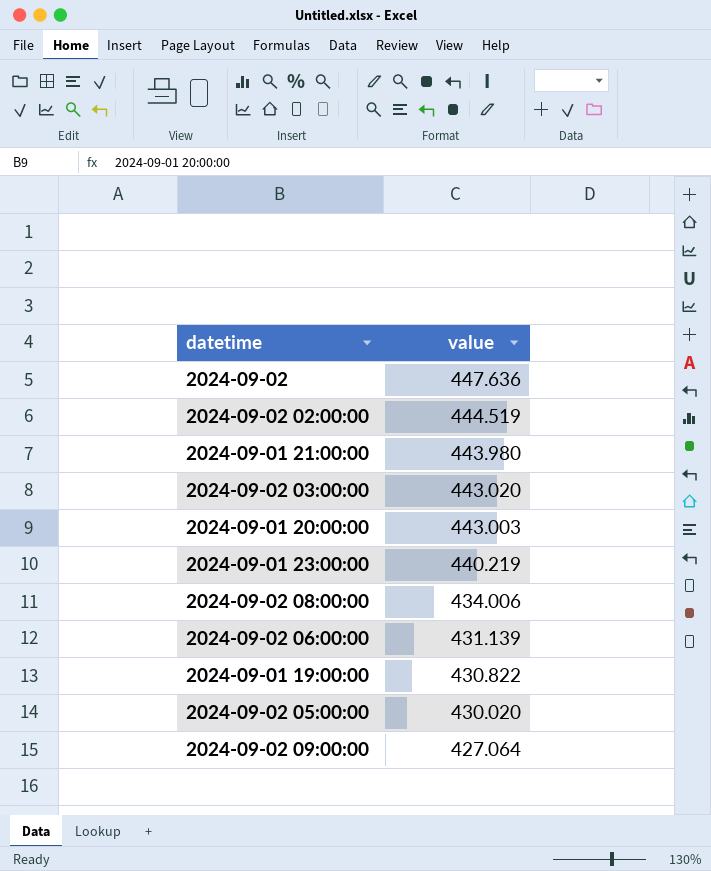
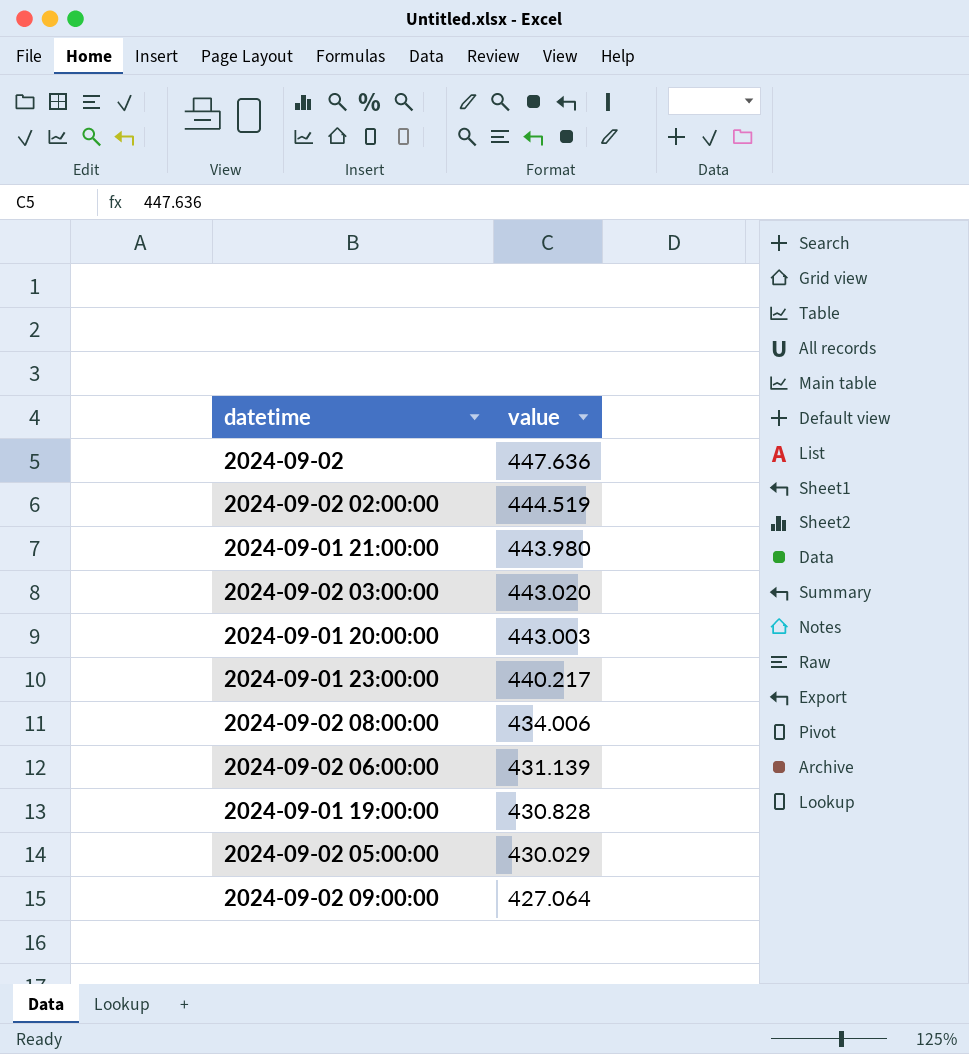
2024-09-01 23:00:00 | value: 440.219 -> 440.217
2024-09-01 19:00:00 | value: 430.822 -> 430.828
2024-09-02 05:00:00 | value: 430.020 -> 430.029

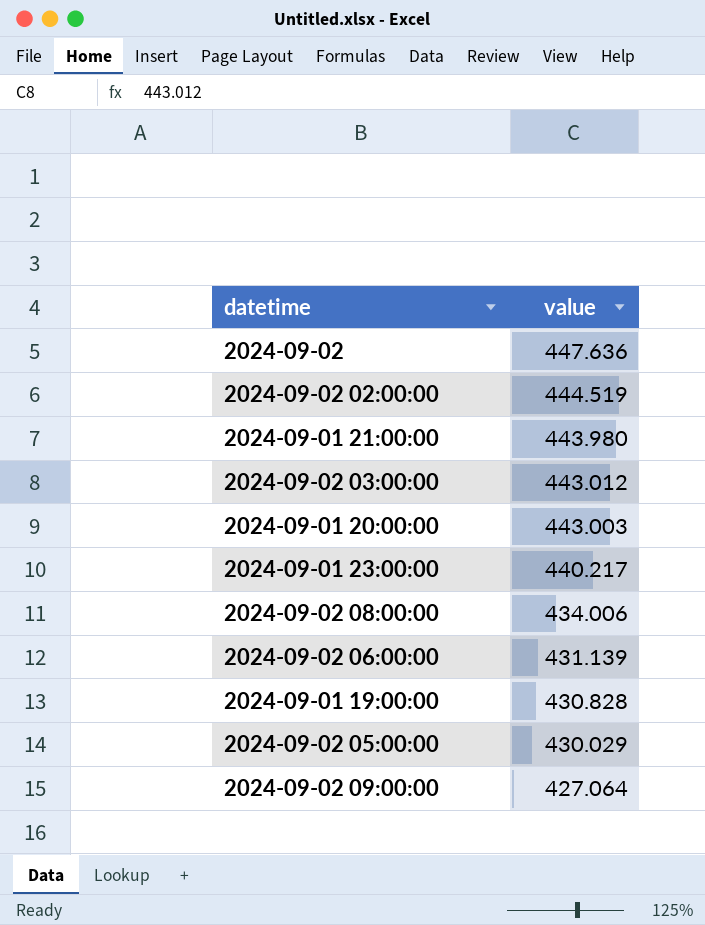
2024-09-02 03:00:00 | value: 443.020 -> 443.012

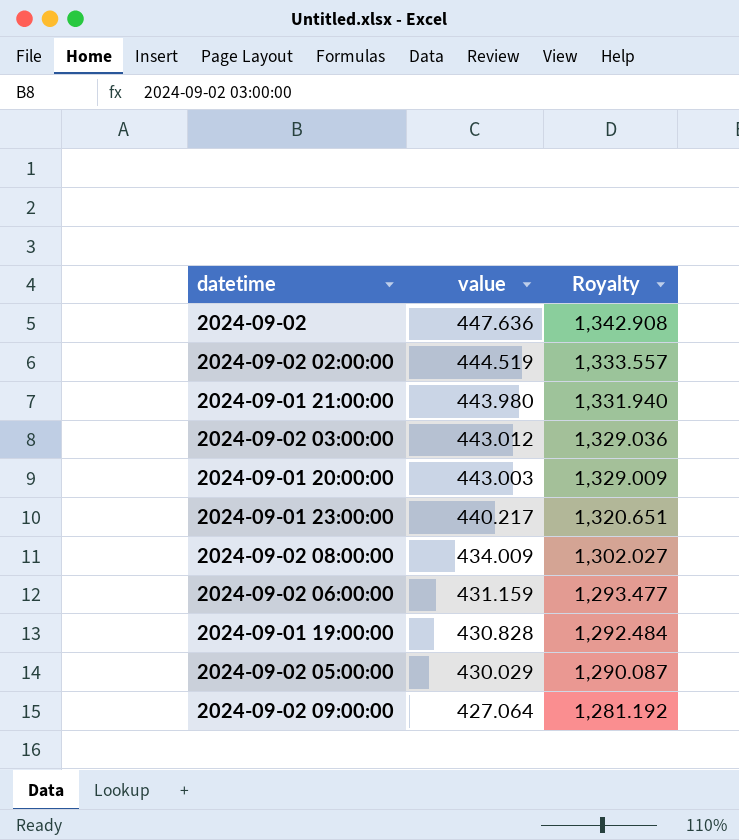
column Royalty | formula: none -> [value] * 3
2024-09-02 08:00:00 | value: 434.006 -> 434.009
2024-09-02 06:00:00 | value: 431.139 -> 431.159

